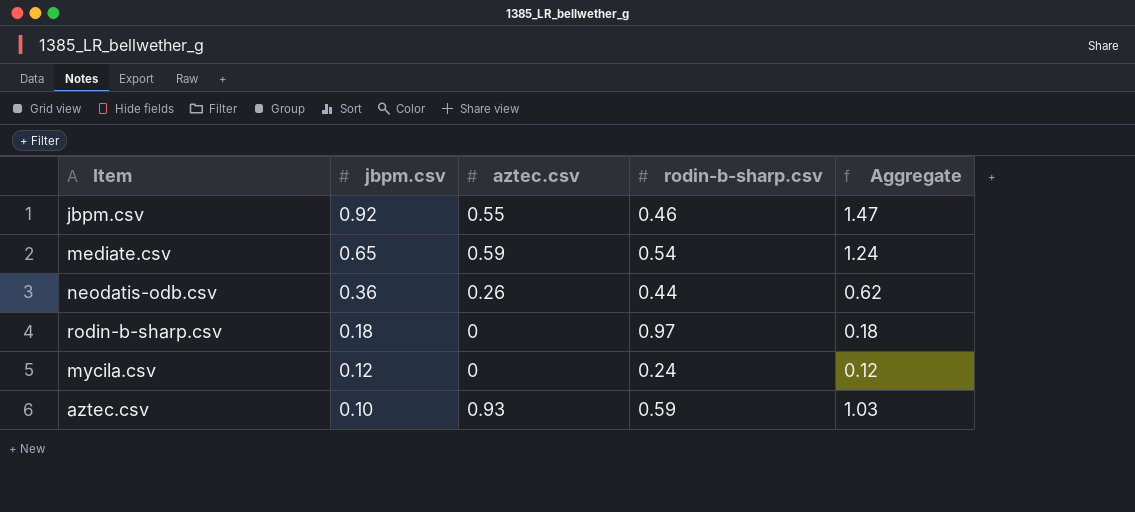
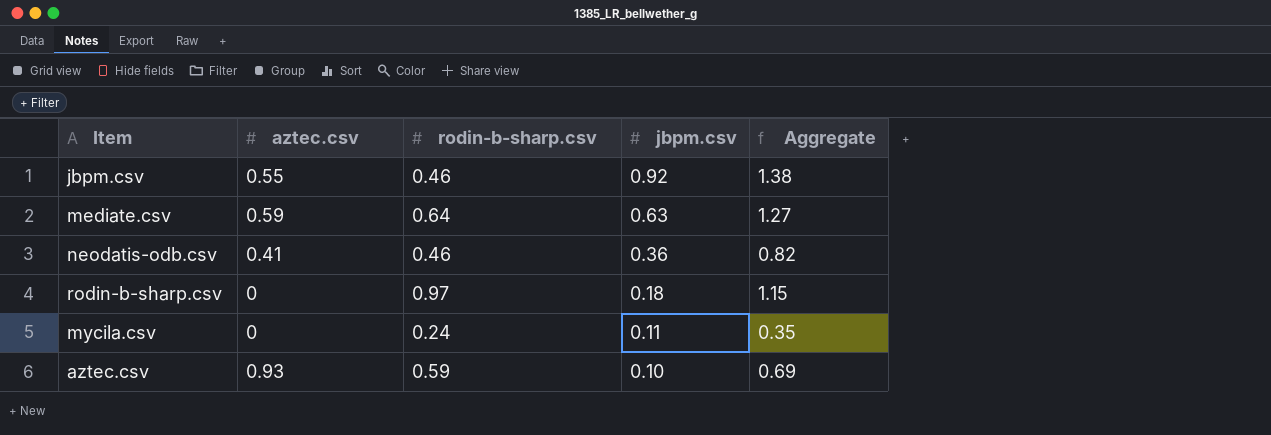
column jbpm.csv | position: 2 -> 4
column Aggregate | formula: [jbpm.csv] + [aztec.csv] -> [rodin-b-sharp.csv] + [jbpm.csv]
mediate.csv | rodin-b-sharp.csv: 0.54 -> 0.64
mediate.csv | jbpm.csv: 0.65 -> 0.63
neodatis-odb.csv | aztec.csv: 0.26 -> 0.41
neodatis-odb.csv | rodin-b-sharp.csv: 0.44 -> 0.46
mycila.csv | jbpm.csv: 0.12 -> 0.11

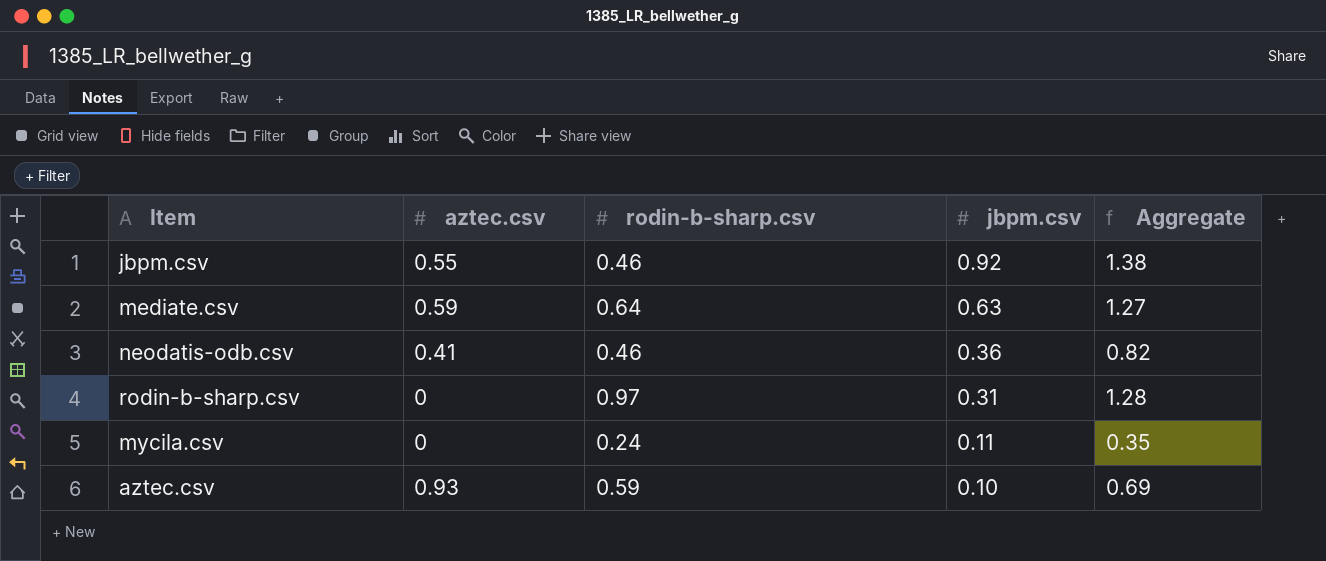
rodin-b-sharp.csv | jbpm.csv: 0.18 -> 0.31
rodin-b-sharp.csv | Aggregate: 1.15 -> 1.28

